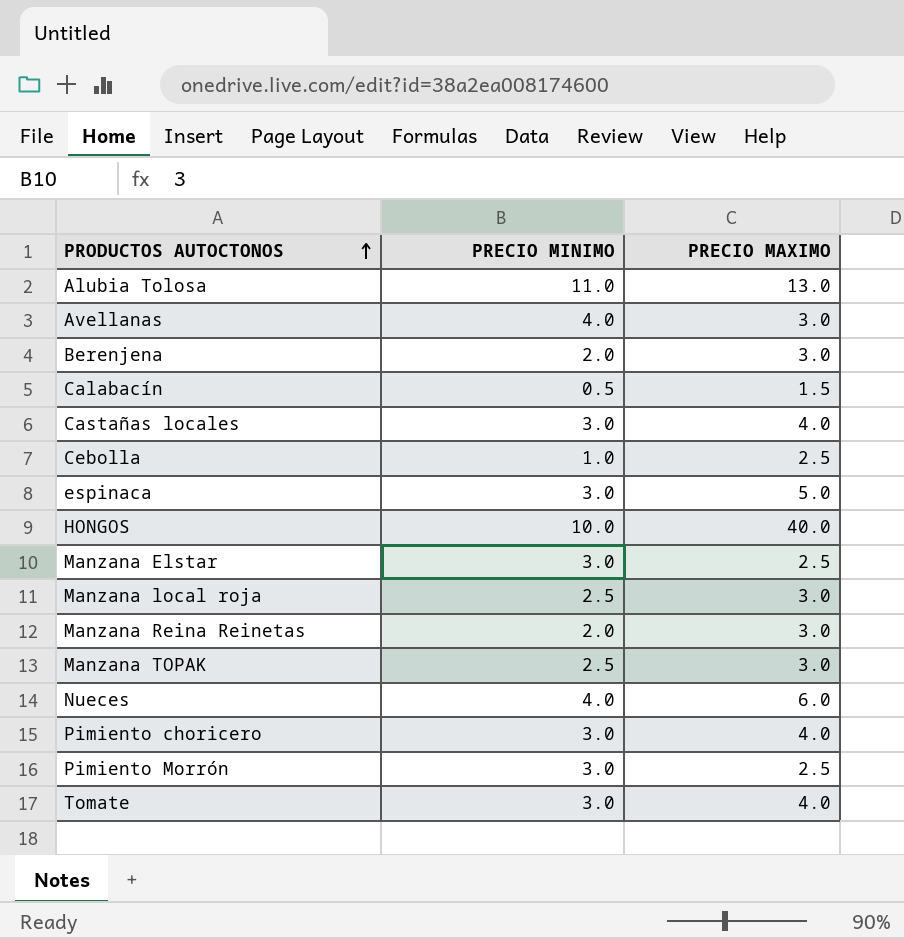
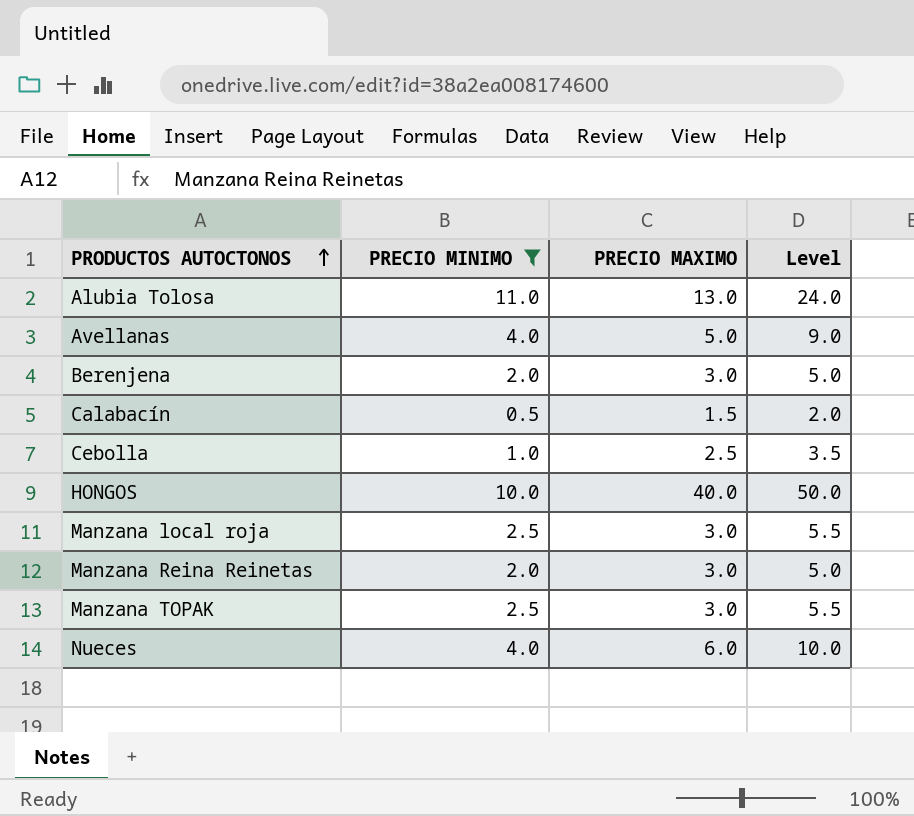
filter: none -> PRECIO MINIMO != 3.0
column Level | formula: none -> [PRECIO MINIMO] + [PRECIO MAXIMO]
Avellanas | PRECIO MAXIMO: 3.0 -> 5.0

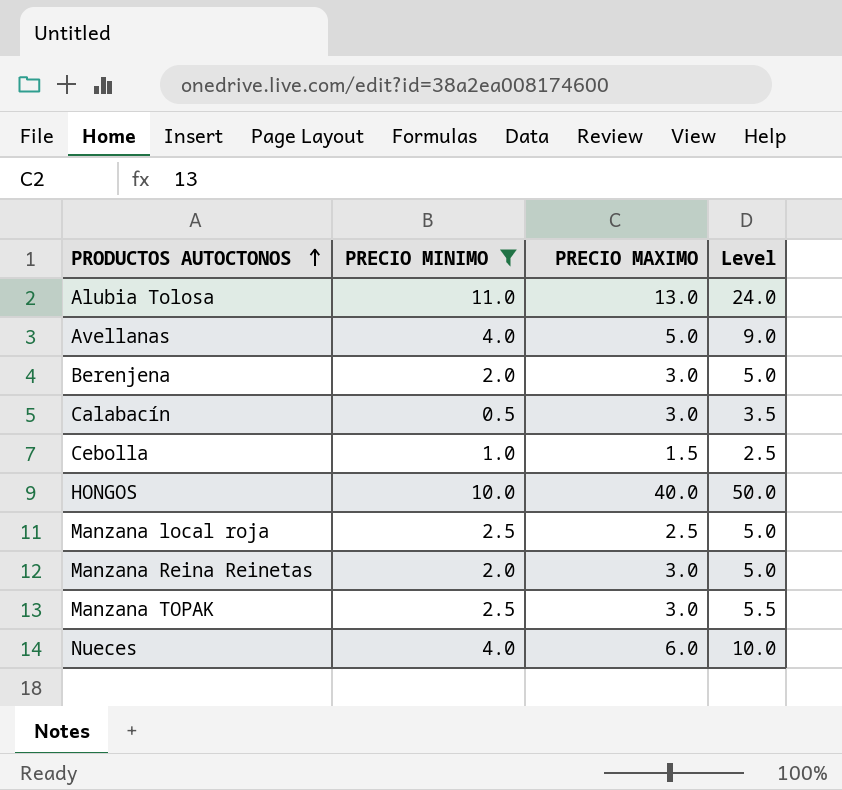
Calabacín | PRECIO MAXIMO: 1.5 -> 3.0
Calabacín | Level: 2.0 -> 3.5
Cebolla | PRECIO MAXIMO: 2.5 -> 1.5
Cebolla | Level: 3.5 -> 2.5
Manzana local roja | PRECIO MAXIMO: 3.0 -> 2.5
Manzana local roja | Level: 5.5 -> 5.0

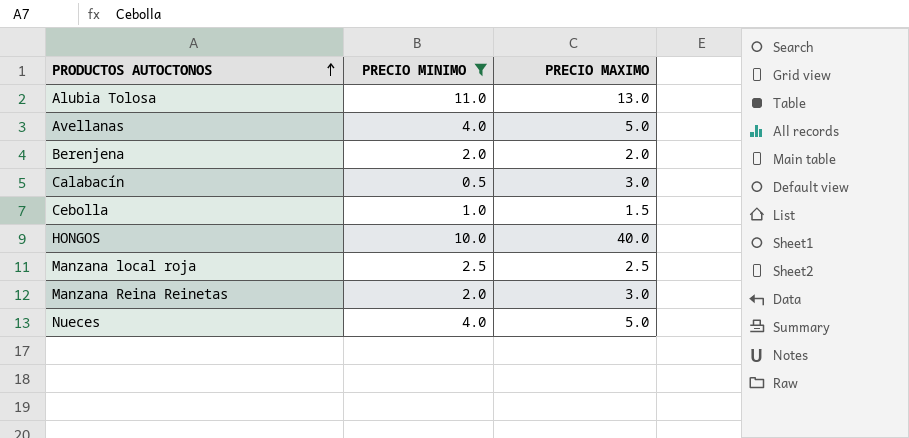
column Level | formula: [PRECIO MINIMO] + [PRECIO MAXIMO] -> none
row Manzana TOPAK: 2.5 | 3.0 | 5.5 -> none
Berenjena | PRECIO MAXIMO: 3.0 -> 2.0
Nueces | PRECIO MAXIMO: 6.0 -> 5.0

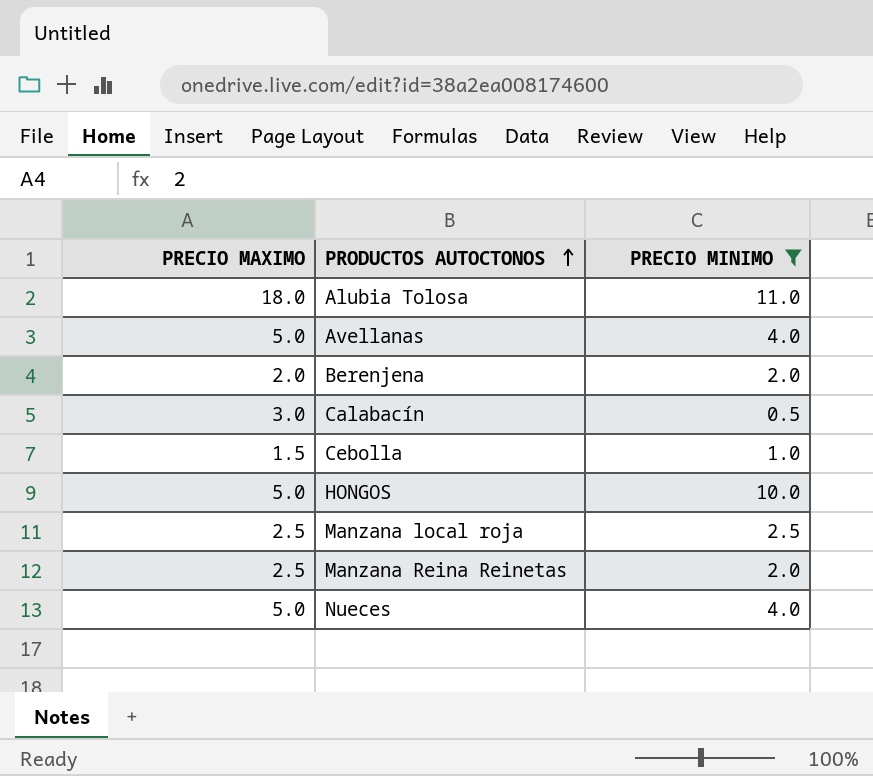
column PRECIO MAXIMO | position: 3 -> 1
Alubia Tolosa | PRECIO MAXIMO: 13.0 -> 18.0
HONGOS | PRECIO MAXIMO: 40.0 -> 5.0
Manzana Reina Reinetas | PRECIO MAXIMO: 3.0 -> 2.5

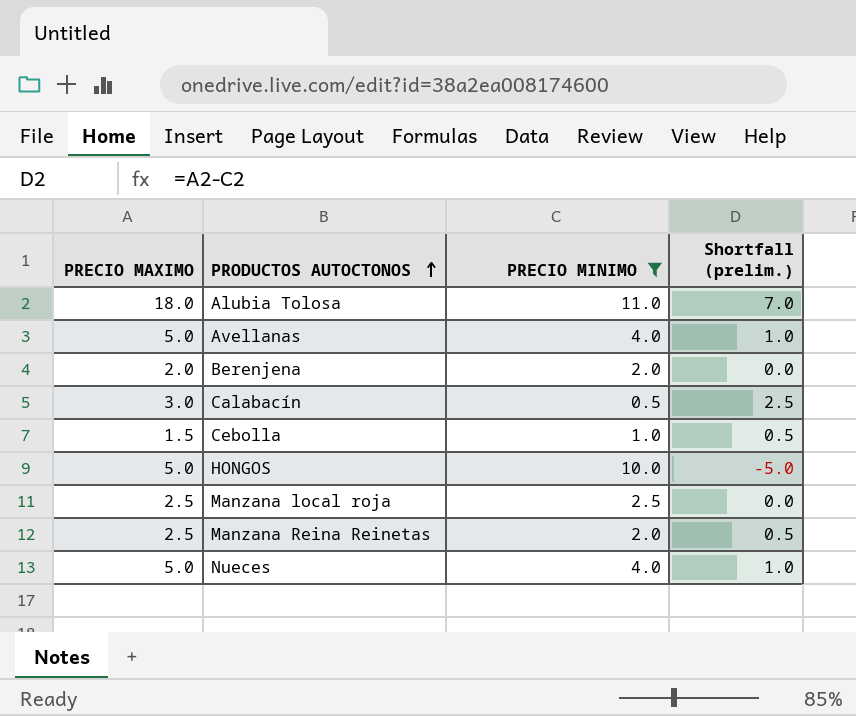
column Shortfall (prelim.) | formula: none -> [PRECIO MAXIMO] - [PRECIO MINIMO]

